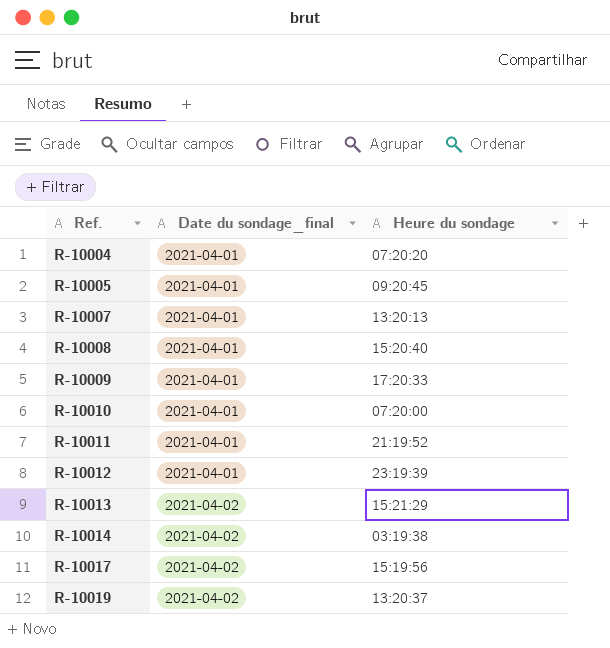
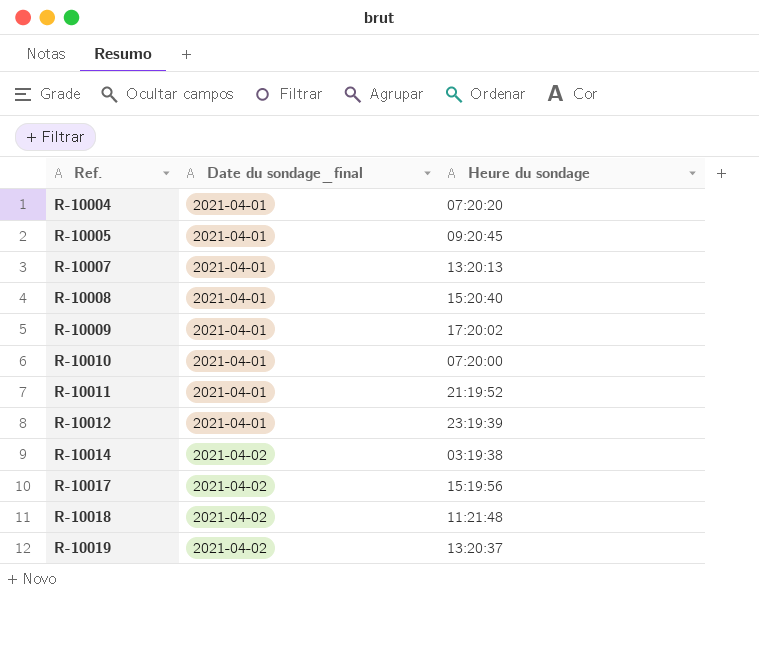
row R-10013: 2021-04-02 | 15:21:29 -> none
R-10009 | Heure du sondage: 17:20:33 -> 17:20:02
row R-10018: none -> 2021-04-02 | 11:21:48

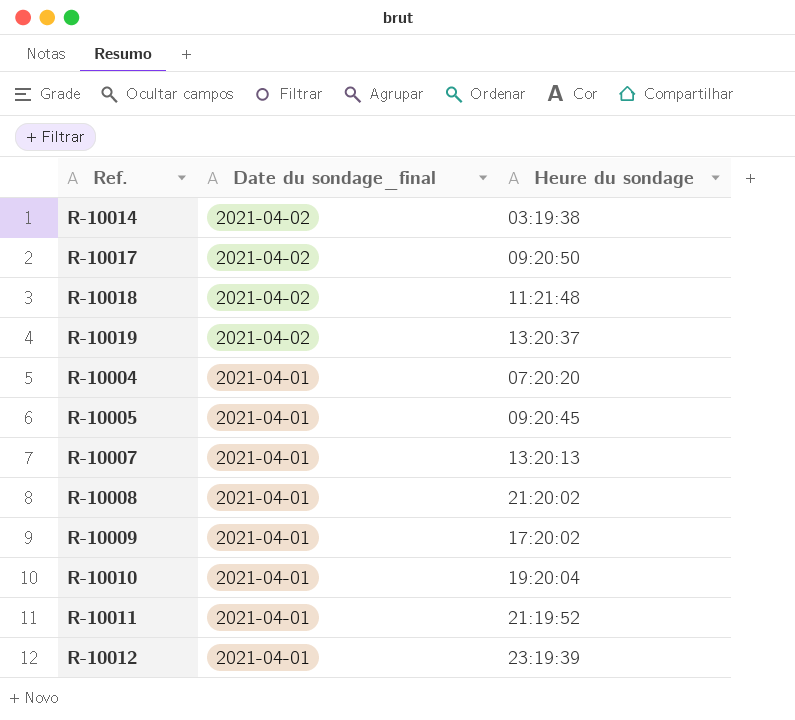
row order: Ref. ascending -> Date du sondage_final descending
R-10017 | Heure du sondage: 15:19:56 -> 09:20:50
R-10008 | Heure du sondage: 15:20:40 -> 21:20:02
R-10010 | Heure du sondage: 07:20:00 -> 19:20:04

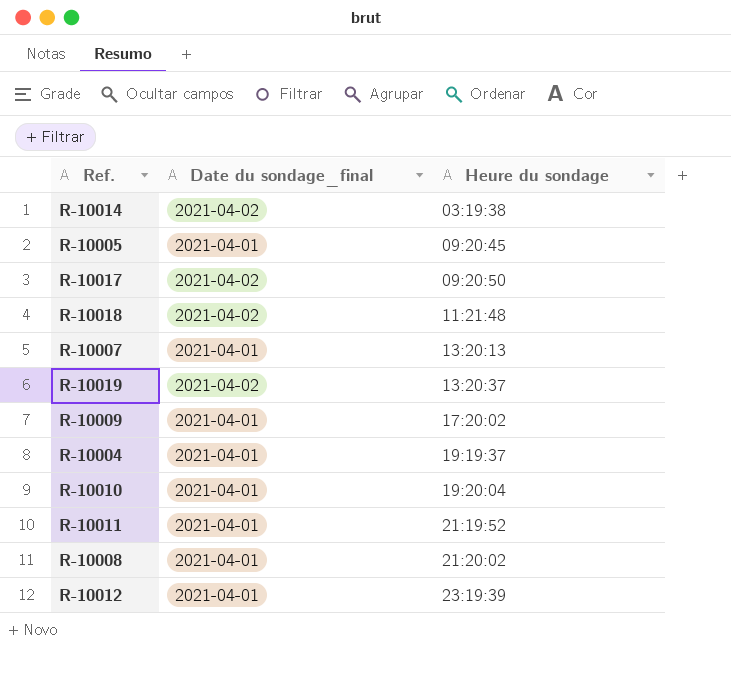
row order: Date du sondage_final descending -> Heure du sondage ascending
R-10004 | Heure du sondage: 07:20:20 -> 19:19:37

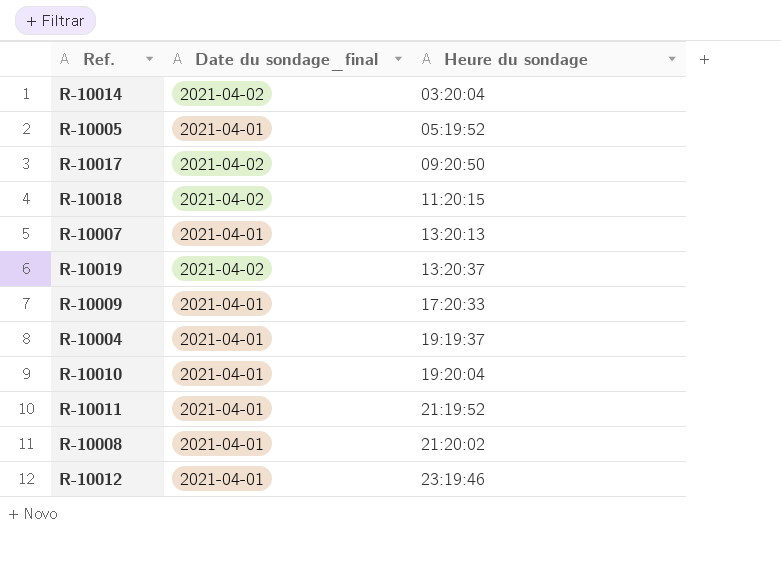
R-10014 | Heure du sondage: 03:19:38 -> 03:20:04
R-10005 | Heure du sondage: 09:20:45 -> 05:19:52
R-10018 | Heure du sondage: 11:21:48 -> 11:20:15
R-10009 | Heure du sondage: 17:20:02 -> 17:20:33
R-10012 | Heure du sondage: 23:19:39 -> 23:19:46

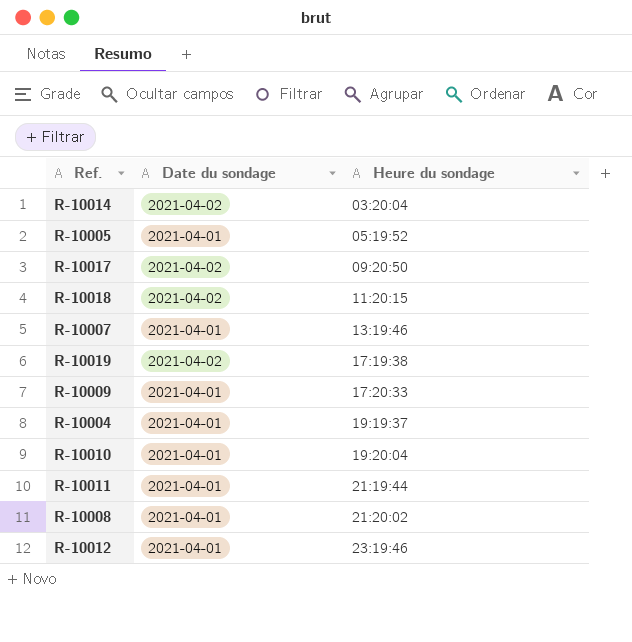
column name: Date du sondage_final -> Date du sondage
R-10007 | Heure du sondage: 13:20:13 -> 13:19:46
R-10019 | Heure du sondage: 13:20:37 -> 17:19:38
R-10011 | Heure du sondage: 21:19:52 -> 21:19:44

